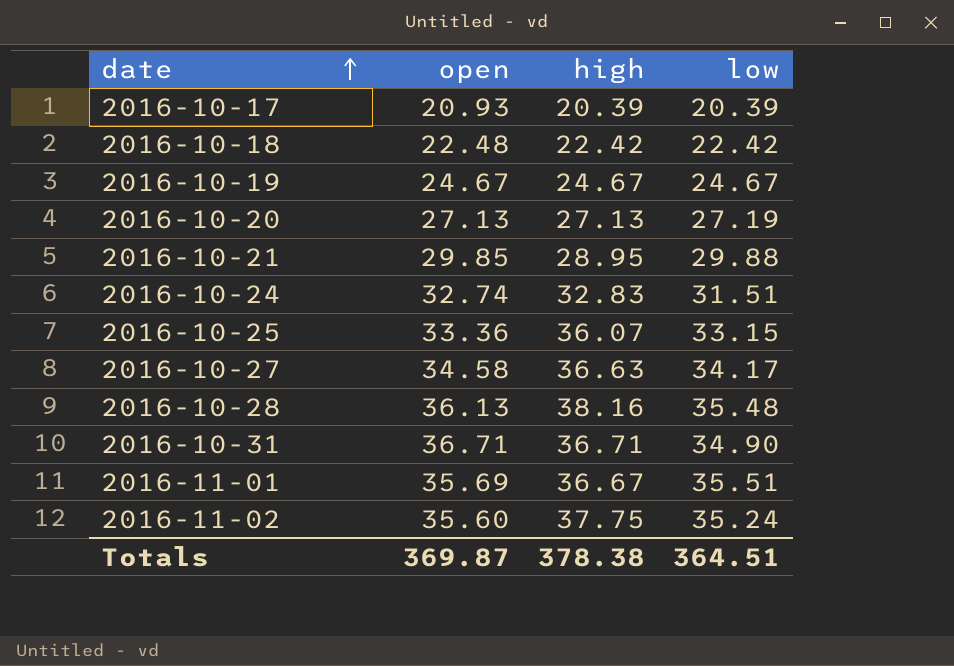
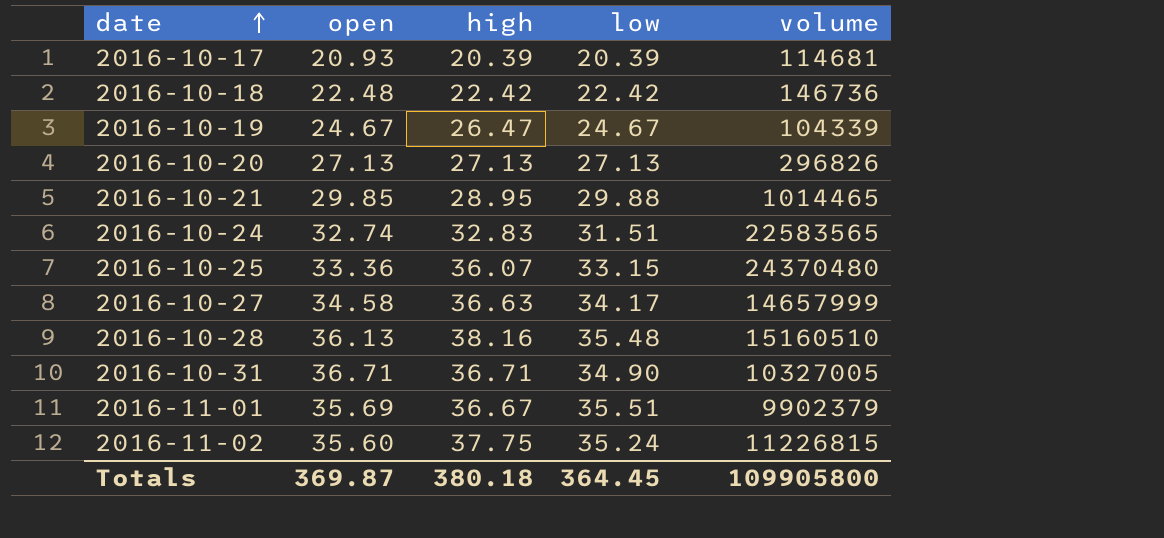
column volume | position: none -> 5
2016-10-19 | high: 24.67 -> 26.47
2016-10-20 | low: 27.19 -> 27.13
Totals | high: 378.38 -> 380.18
Totals | low: 364.51 -> 364.45

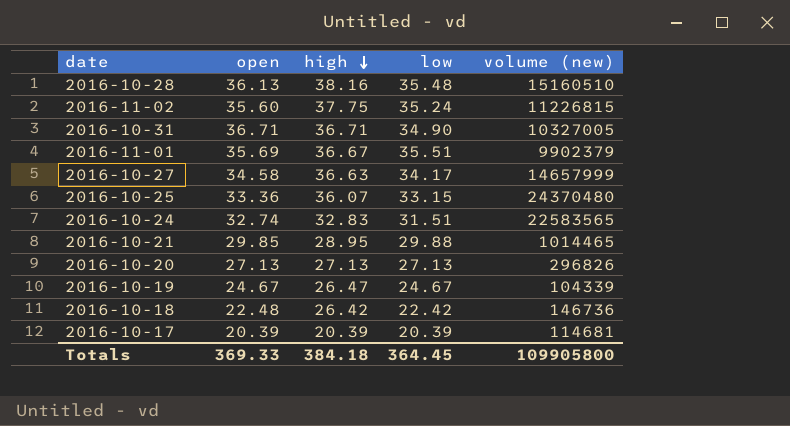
row order: date ascending -> high descending
column name: volume -> volume (new)
2016-10-18 | high: 22.42 -> 26.42
2016-10-17 | open: 20.93 -> 20.39
Totals | open: 369.87 -> 369.33
Totals | high: 380.18 -> 384.18

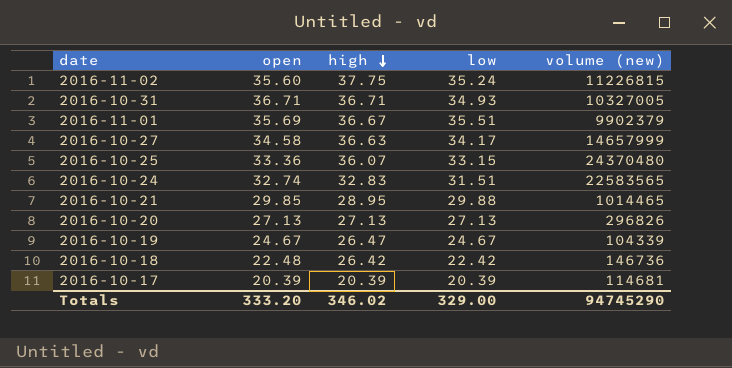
row 2016-10-28: 36.13 | 38.16 | 35.48 | 15160510 -> none
2016-10-31 | low: 34.90 -> 34.93
Totals | open: 369.33 -> 333.20
Totals | high: 384.18 -> 346.02
Totals | low: 364.45 -> 329.00
Totals | volume (new): 109905800 -> 94745290

